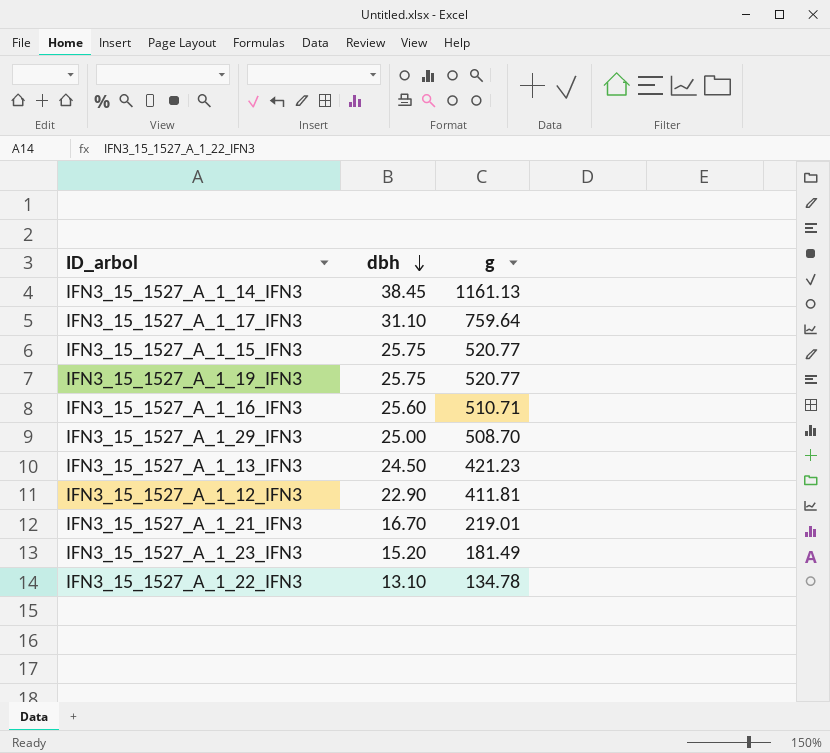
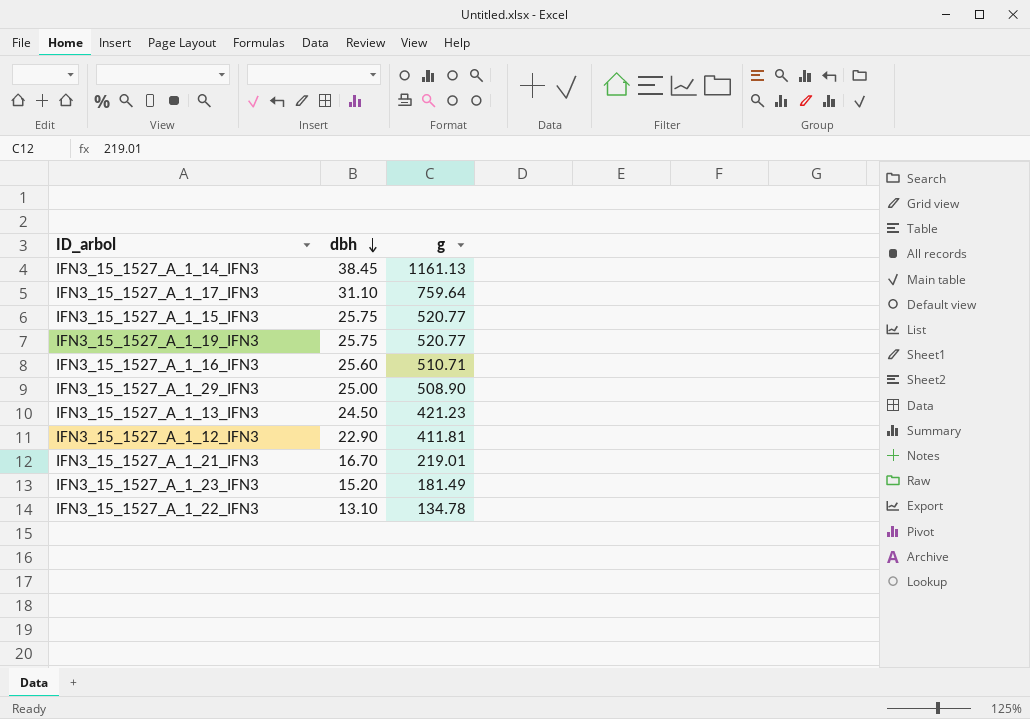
IFN3_15_1527_A_1_29_IFN3 | g: 508.70 -> 508.90

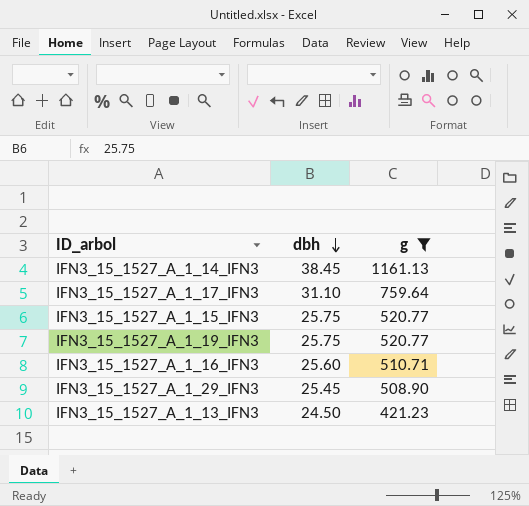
filter: none -> g >= 421.23
IFN3_15_1527_A_1_29_IFN3 | dbh: 25.00 -> 25.45

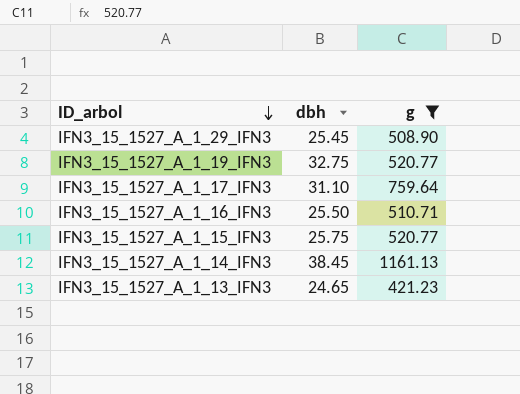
row order: dbh descending -> ID_arbol descending
IFN3_15_1527_A_1_19_IFN3 | dbh: 25.75 -> 32.75
IFN3_15_1527_A_1_16_IFN3 | dbh: 25.60 -> 25.50
IFN3_15_1527_A_1_13_IFN3 | dbh: 24.50 -> 24.65

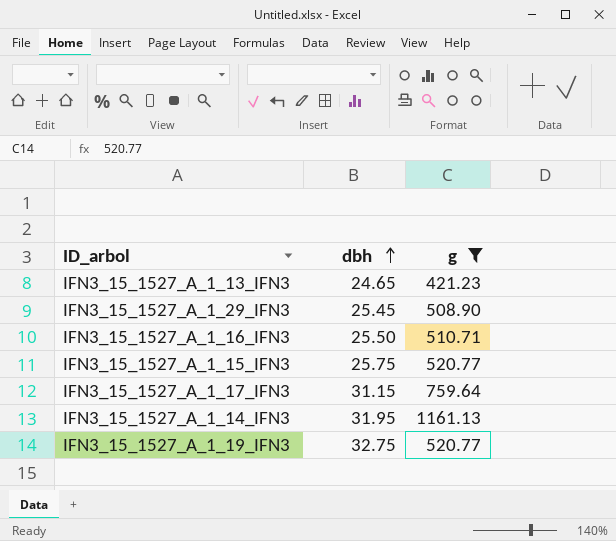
row order: ID_arbol descending -> dbh ascending
IFN3_15_1527_A_1_17_IFN3 | dbh: 31.10 -> 31.15
IFN3_15_1527_A_1_14_IFN3 | dbh: 38.45 -> 31.95

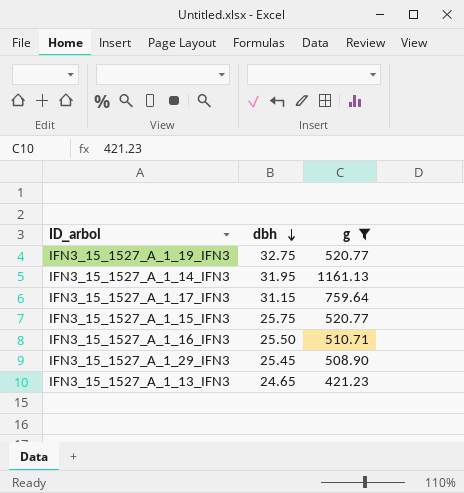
row order: dbh ascending -> dbh descending

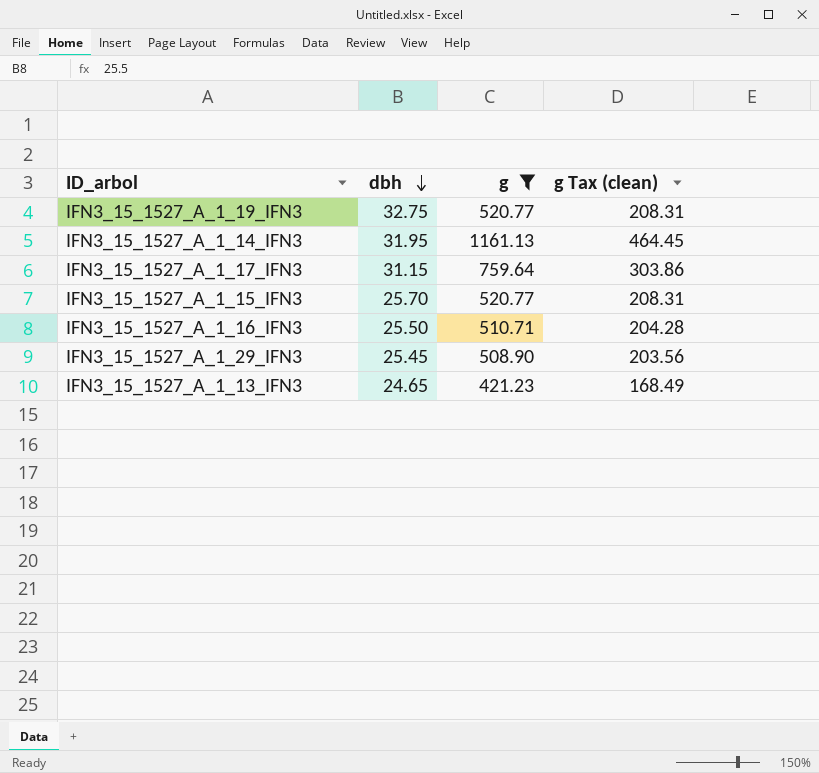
column g Tax (clean) | formula: none -> [g] * 0.4
IFN3_15_1527_A_1_15_IFN3 | dbh: 25.75 -> 25.70

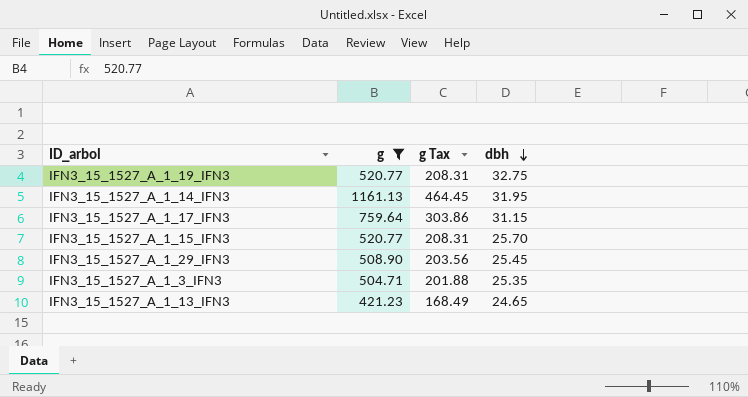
column name: g Tax (clean) -> g Tax
column dbh | position: 2 -> 4
row IFN3_15_1527_A_1_16_IFN3: 25.50 | 510.71 | 204.28 -> none
row IFN3_15_1527_A_1_3_IFN3: none -> 504.71 | 201.88 | 25.35

